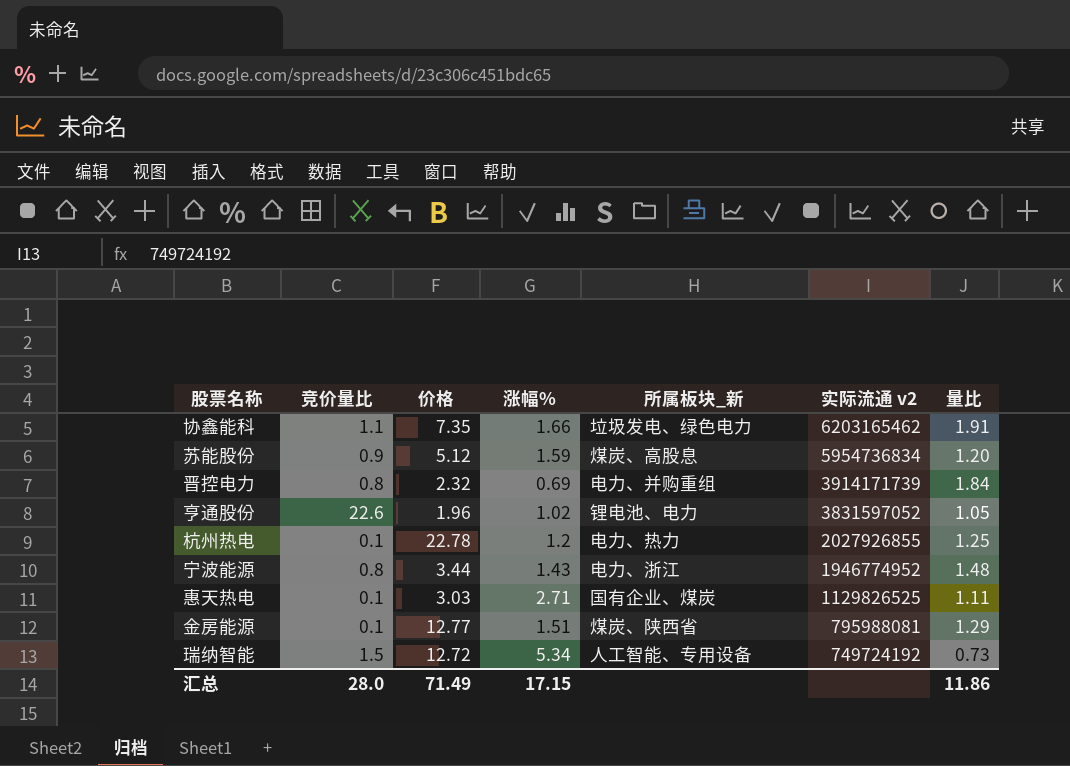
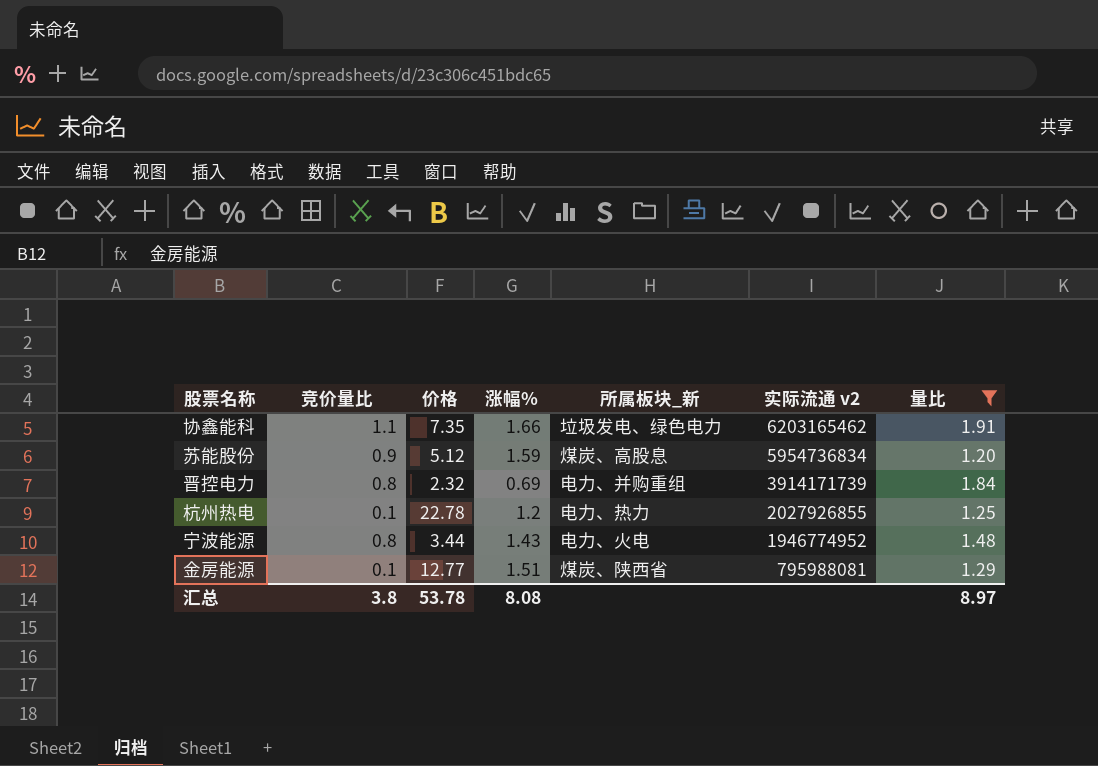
filter: none -> 量比 >= 1.20
宁波能源 | 所属板块_新: 电力、浙江 -> 电力、火电
汇总 | 竞价量比: 28.0 -> 3.8
汇总 | 价格: 71.49 -> 53.78
汇总 | 涨幅%: 17.15 -> 8.08
汇总 | 量比: 11.86 -> 8.97

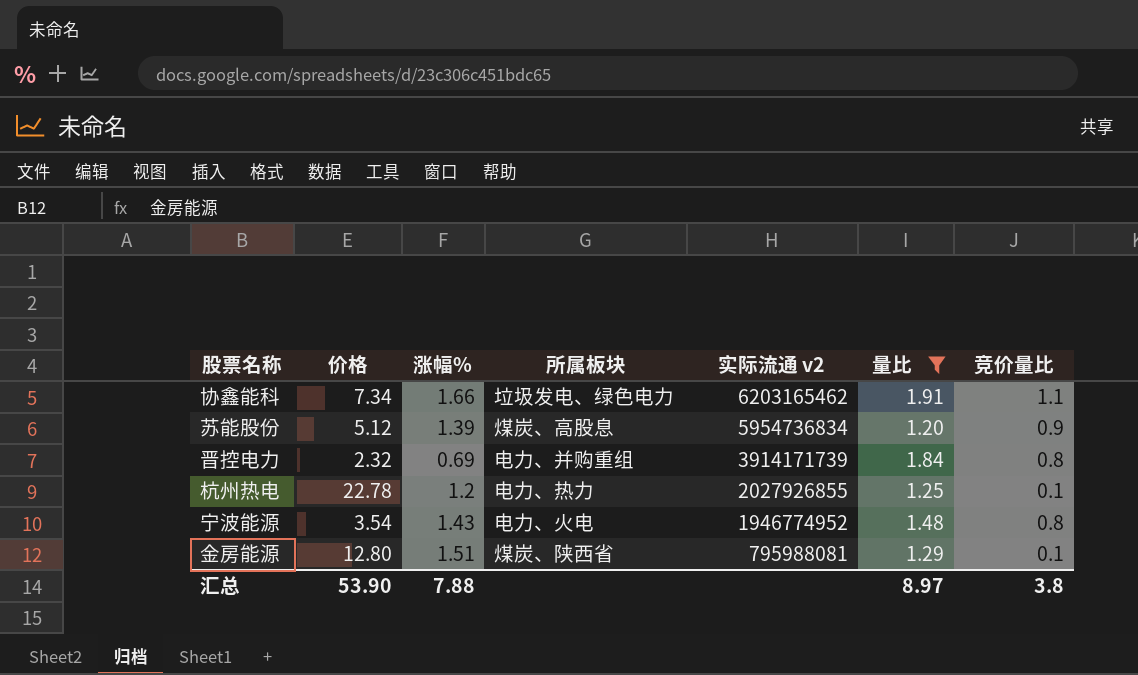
column name: 所属板块_新 -> 所属板块
column 竞价量比 | position: 2 -> 7
协鑫能科 | 价格: 7.35 -> 7.34
苏能股份 | 涨幅%: 1.59 -> 1.39
宁波能源 | 价格: 3.44 -> 3.54
金房能源 | 价格: 12.77 -> 12.80
汇总 | 价格: 53.78 -> 53.90
汇总 | 涨幅%: 8.08 -> 7.88

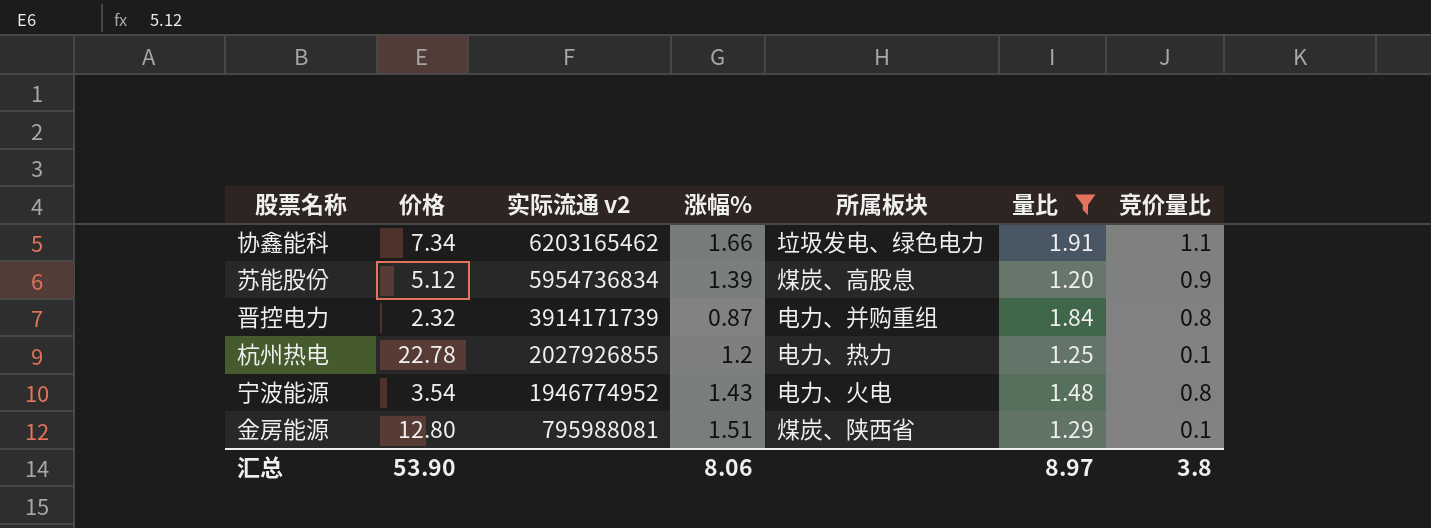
column 实际流通 v2 | position: 5 -> 3
晋控电力 | 涨幅%: 0.69 -> 0.87
汇总 | 涨幅%: 7.88 -> 8.06

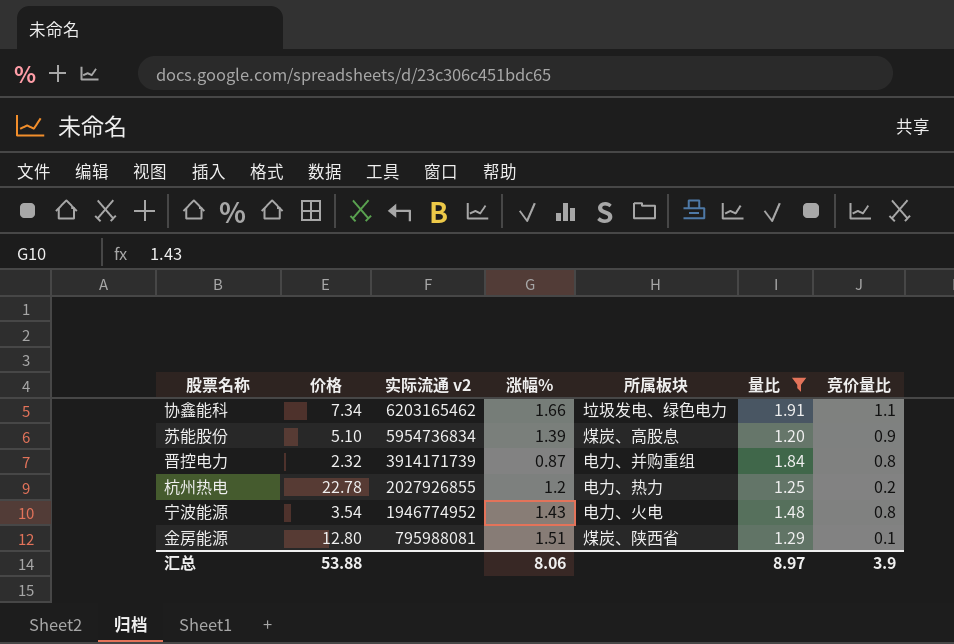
苏能股份 | 价格: 5.12 -> 5.10
杭州热电 | 竞价量比: 0.1 -> 0.2
汇总 | 价格: 53.90 -> 53.88
汇总 | 竞价量比: 3.8 -> 3.9

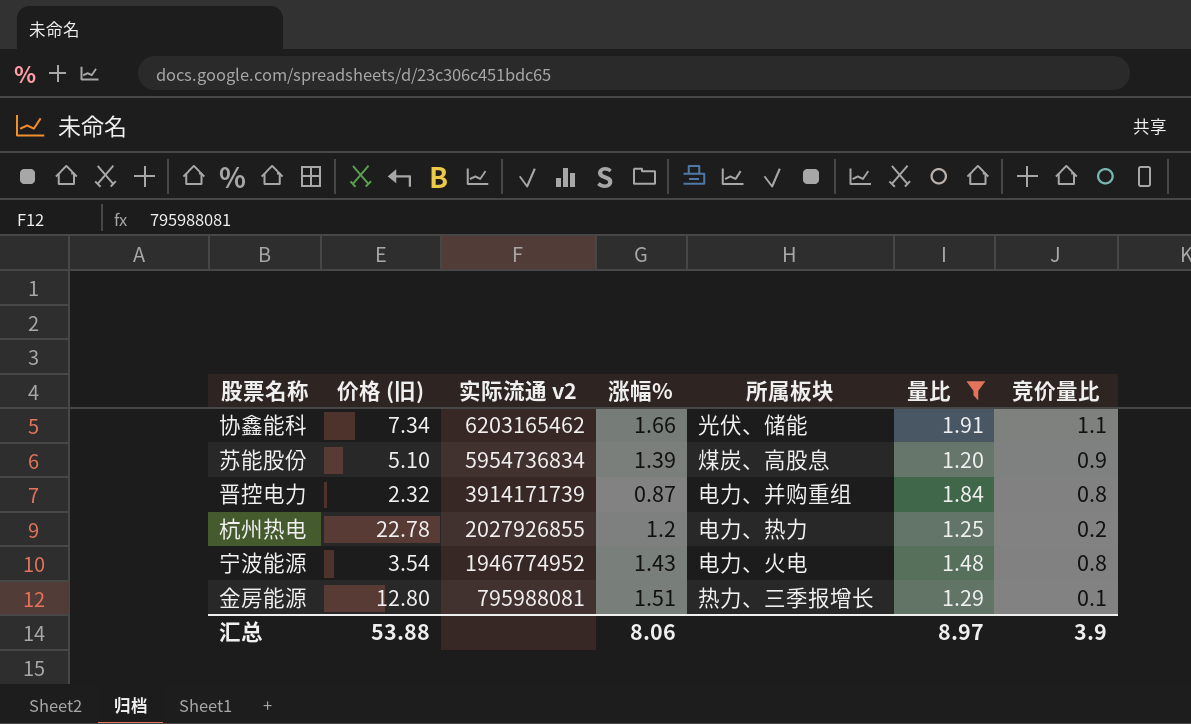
column name: 价格 -> 价格 (旧)
协鑫能科 | 所属板块: 垃圾发电、绿色电力 -> 光伏、储能
金房能源 | 所属板块: 煤炭、陕西省 -> 热力、三季报增长

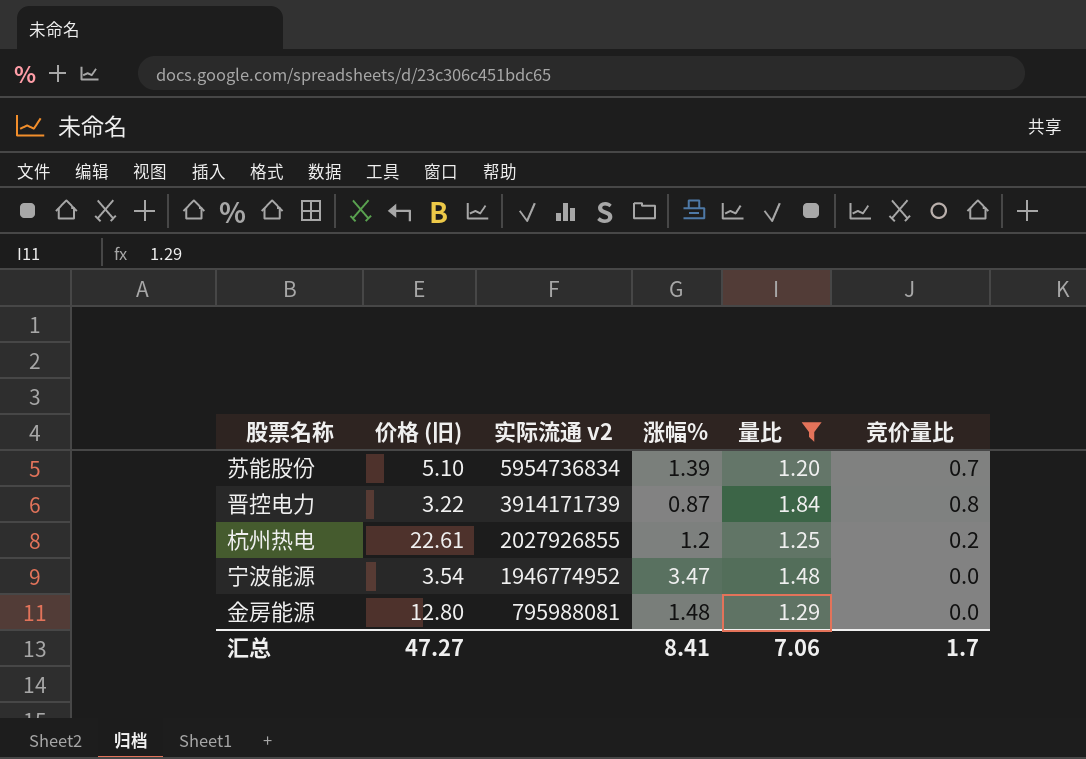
column 所属板块 | position: 5 -> none
row 协鑫能科: 7.34 | 6203165462 | 1.66 | 光伏、储能 | 1.91 | 1.1 -> none
苏能股份 | 竞价量比: 0.9 -> 0.7
晋控电力 | 价格 (旧): 2.32 -> 3.22
杭州热电 | 价格 (旧): 22.78 -> 22.61
宁波能源 | 涨幅%: 1.43 -> 3.47
宁波能源 | 竞价量比: 0.8 -> 0.0
金房能源 | 涨幅%: 1.51 -> 1.48
金房能源 | 竞价量比: 0.1 -> 0.0
汇总 | 价格 (旧): 53.88 -> 47.27
汇总 | 涨幅%: 8.06 -> 8.41
汇总 | 量比: 8.97 -> 7.06
汇总 | 竞价量比: 3.9 -> 1.7

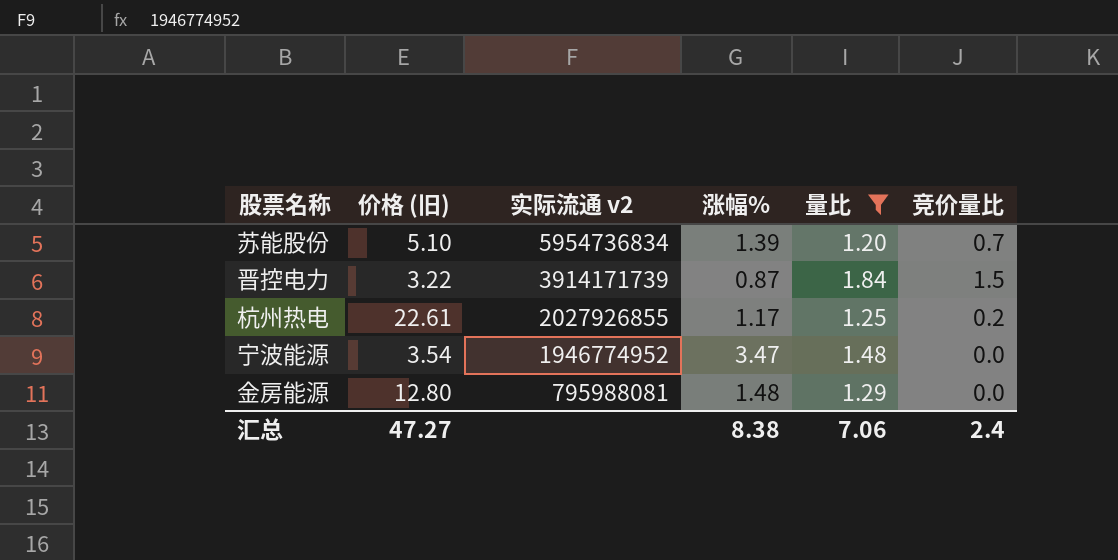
晋控电力 | 竞价量比: 0.8 -> 1.5
杭州热电 | 涨幅%: 1.2 -> 1.17
汇总 | 涨幅%: 8.41 -> 8.38
汇总 | 竞价量比: 1.7 -> 2.4

